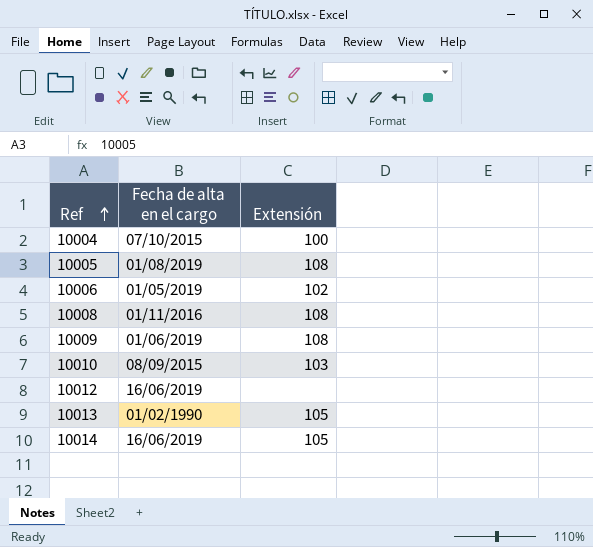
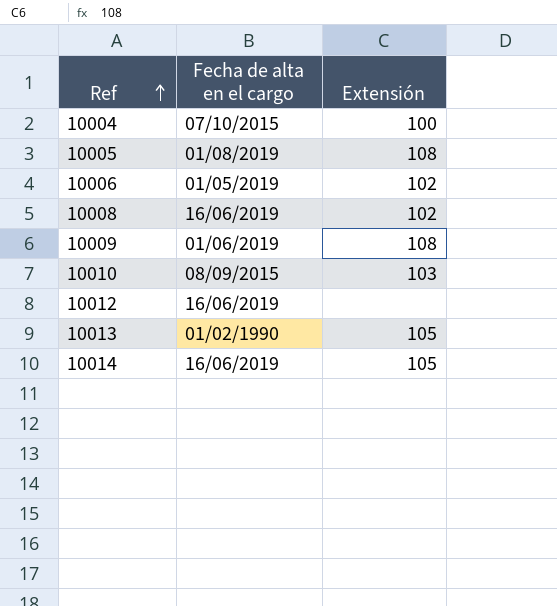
10008 | Fecha de alta en el cargo: 01/11/2016 -> 16/06/2019
10008 | Extensión: 108 -> 102

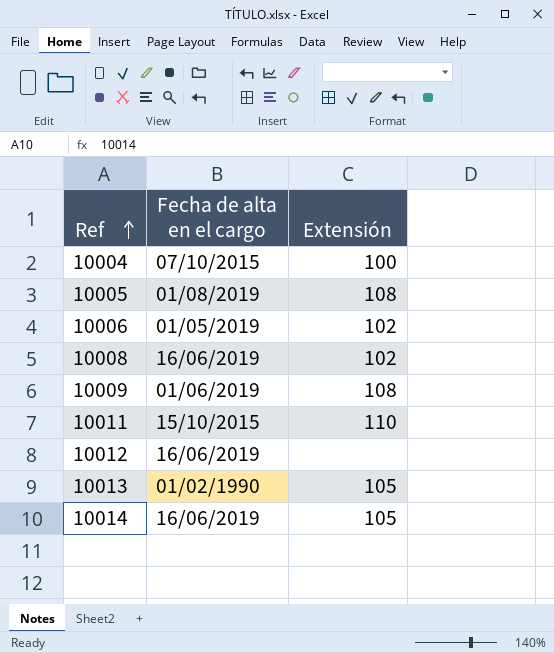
row 10010: 08/09/2015 | 103 -> none
row 10011: none -> 15/10/2015 | 110

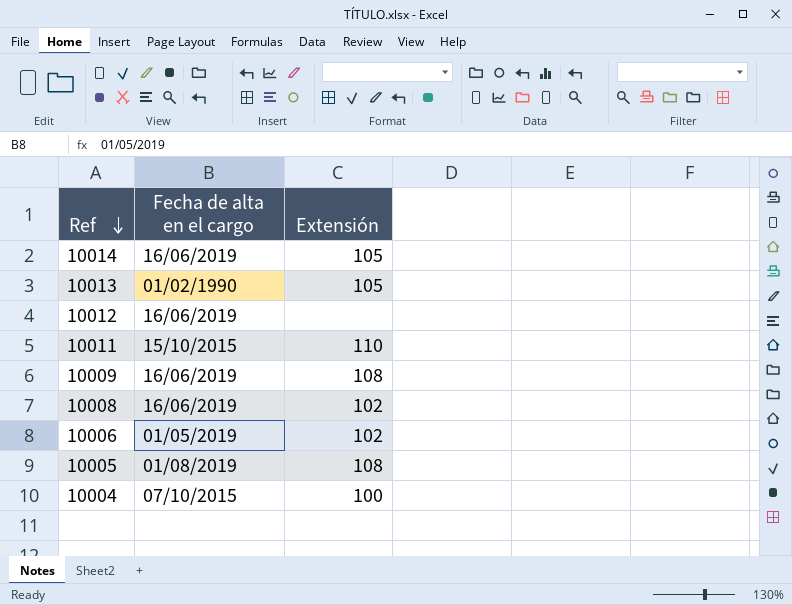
row order: Ref ascending -> Ref descending
10009 | Fecha de alta en el cargo: 01/06/2019 -> 16/06/2019

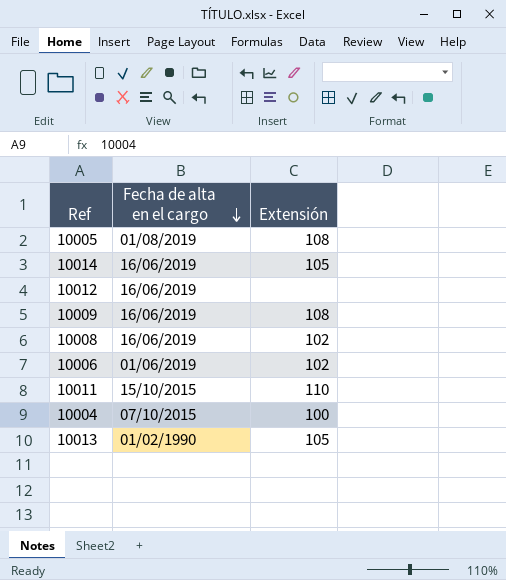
row order: Ref descending -> Fecha de alta en el cargo descending
10006 | Fecha de alta en el cargo: 01/05/2019 -> 01/06/2019

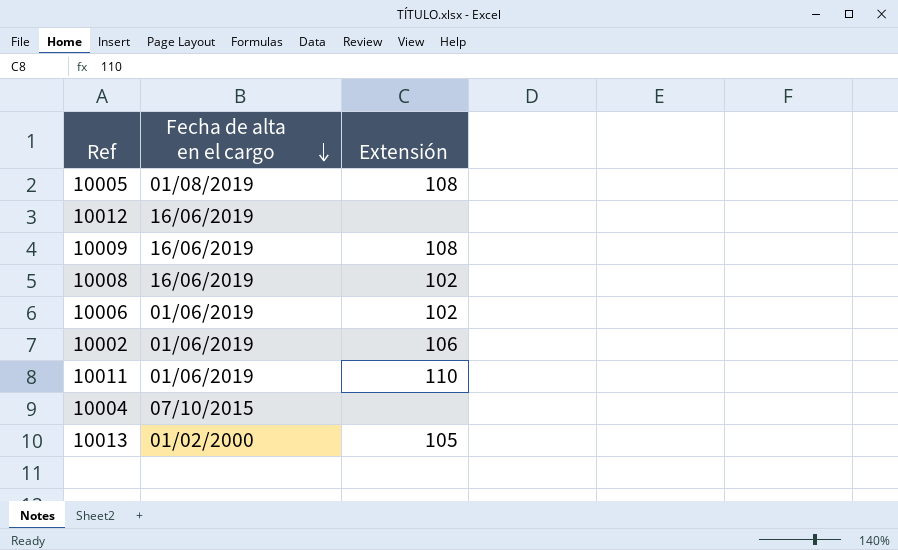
row 10014: 16/06/2019 | 105 -> none
row 10002: none -> 01/06/2019 | 106
10011 | Fecha de alta en el cargo: 15/10/2015 -> 01/06/2019
10004 | Extensión: 100 -> none
10013 | Fecha de alta en el cargo: 01/02/1990 -> 01/02/2000

